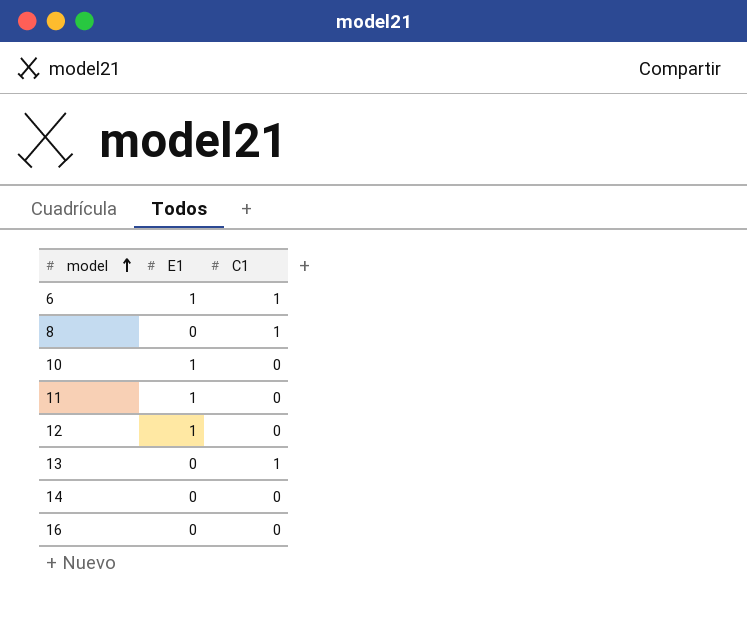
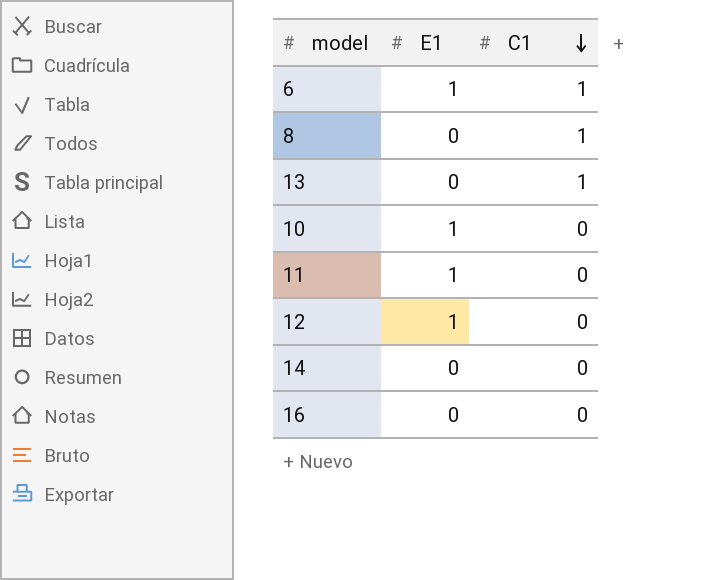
row order: model ascending -> C1 descending

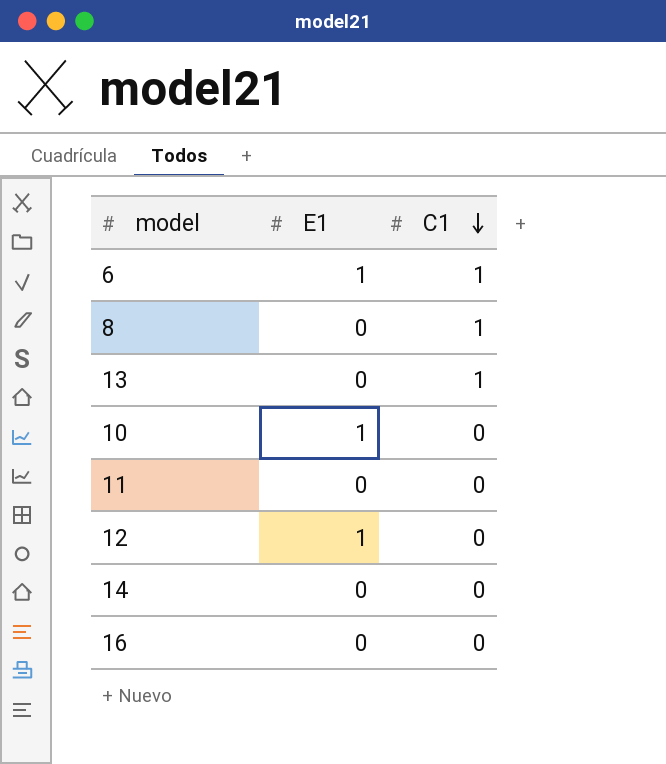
11 | E1: 1 -> 0

